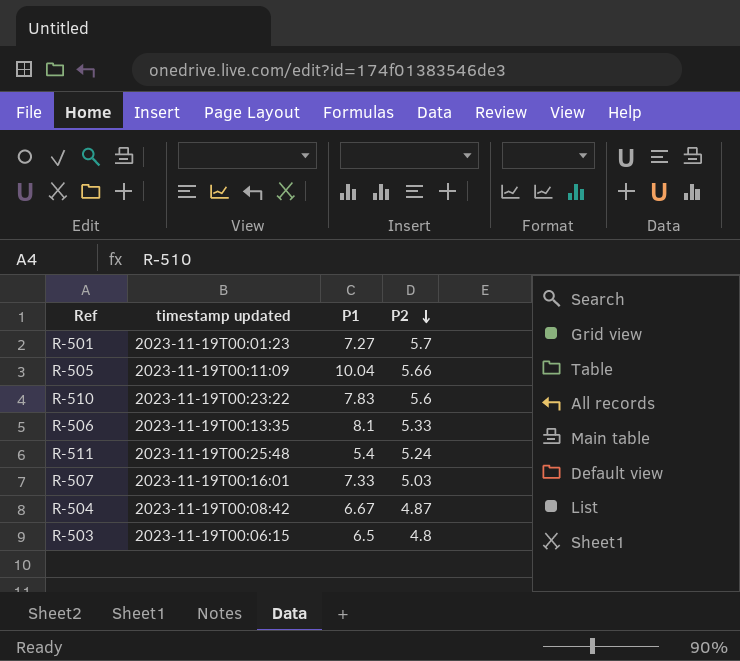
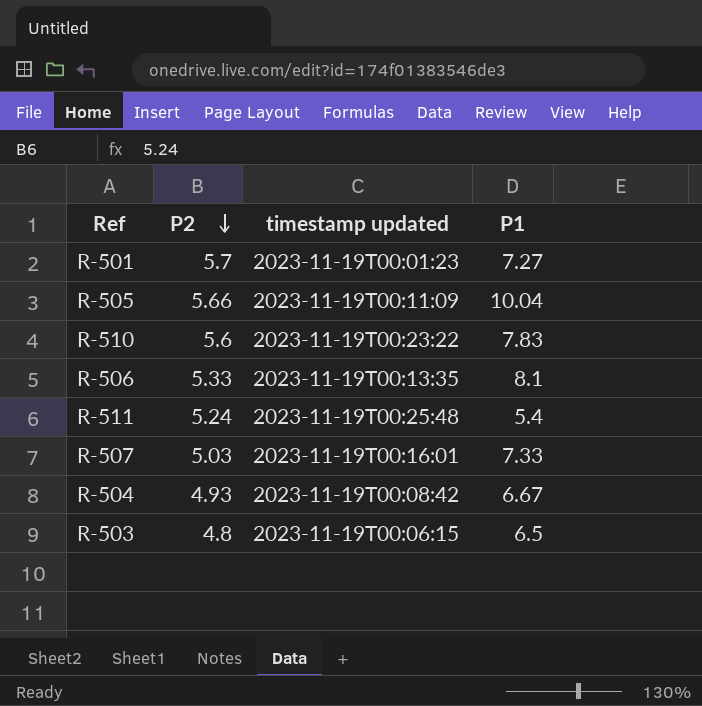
column P2 | position: 4 -> 2
R-504 | P2: 4.87 -> 4.93

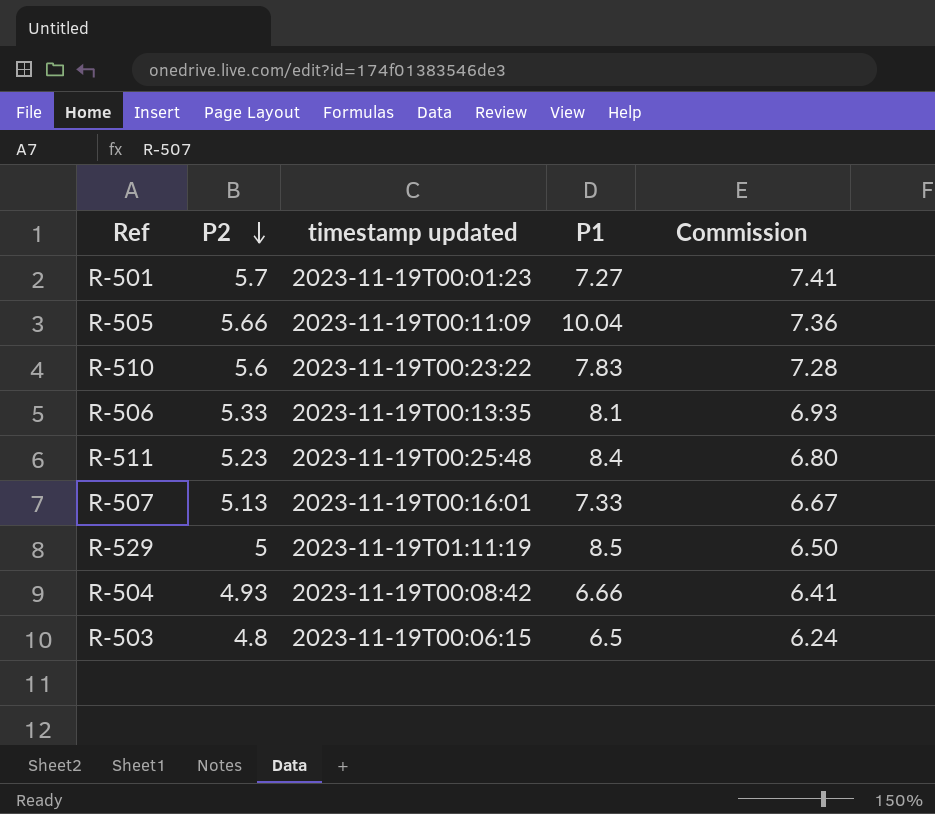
column Commission | formula: none -> [P2] * 1.3
R-511 | P2: 5.24 -> 5.23
R-511 | P1: 5.4 -> 8.4
R-507 | P2: 5.03 -> 5.13
row R-529: none -> 5 | 2023-11-19T01:11:19 | 8.5 | 6.50
R-504 | P1: 6.67 -> 6.66

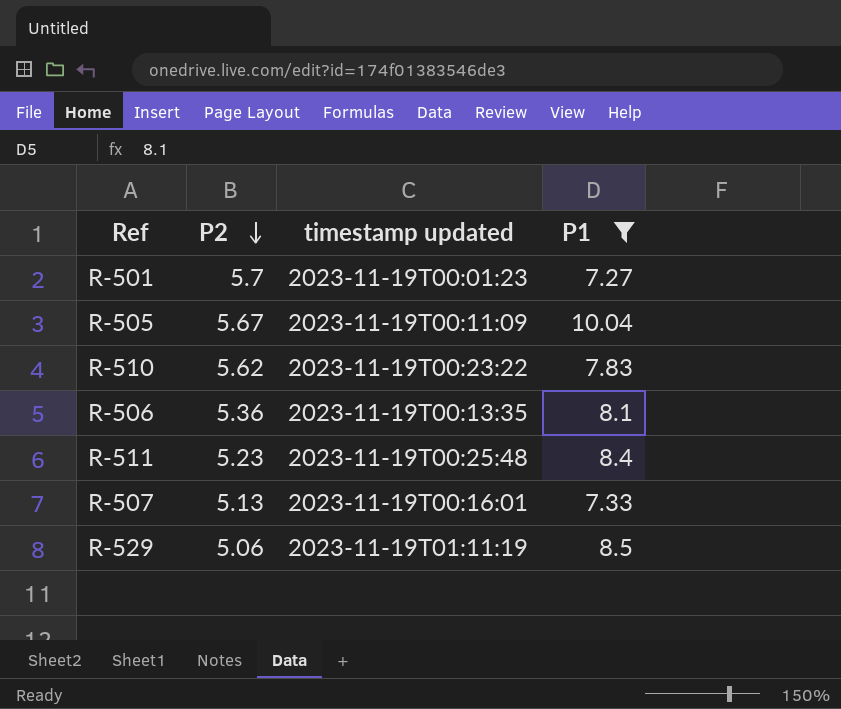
filter: none -> P1 >= 7.27
column Commission | formula: [P2] * 1.3 -> none
R-505 | P2: 5.66 -> 5.67
R-510 | P2: 5.6 -> 5.62
R-506 | P2: 5.33 -> 5.36
R-529 | P2: 5 -> 5.06

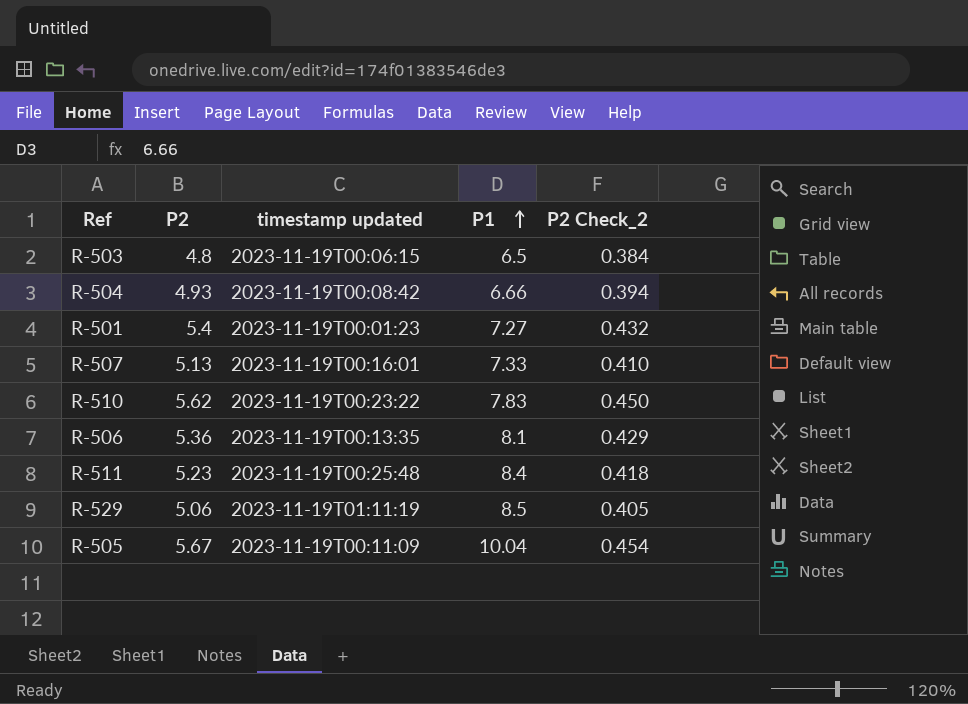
filter: P1 >= 7.27 -> none
row order: P2 descending -> P1 ascending
column P2 Check_2 | formula: none -> [P2] * 0.08
R-501 | P2: 5.7 -> 5.4

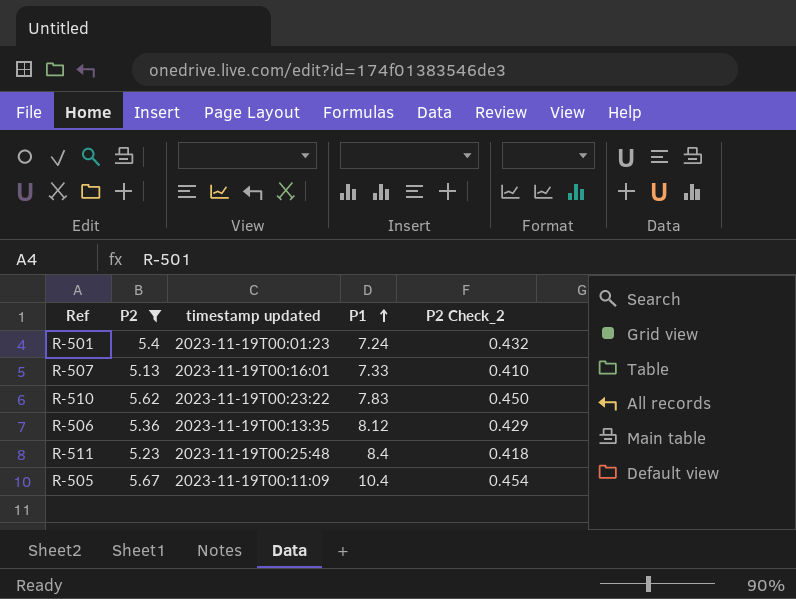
filter: none -> P2 >= 5.13
R-501 | P1: 7.27 -> 7.24
R-506 | P1: 8.1 -> 8.12
R-505 | P1: 10.04 -> 10.4

